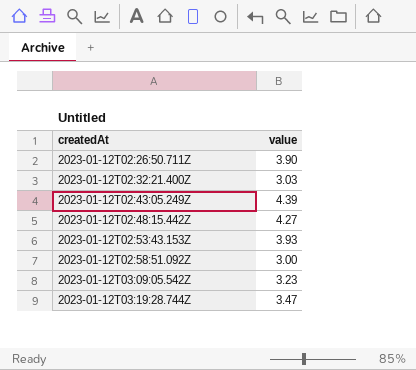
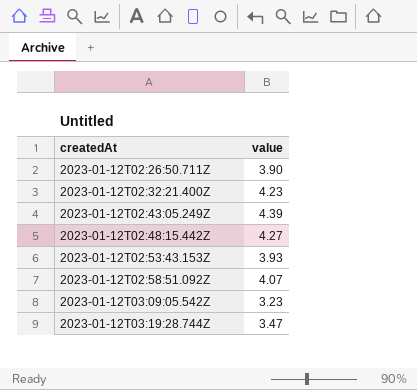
2023-01-12T02:32:21.400Z | value: 3.03 -> 4.23
2023-01-12T02:58:51.092Z | value: 3.00 -> 4.07

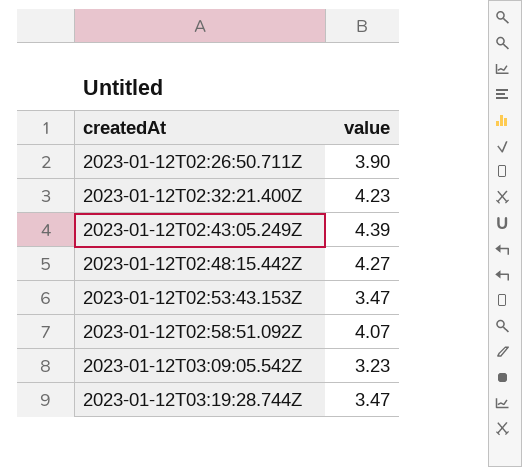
2023-01-12T02:53:43.153Z | value: 3.93 -> 3.47

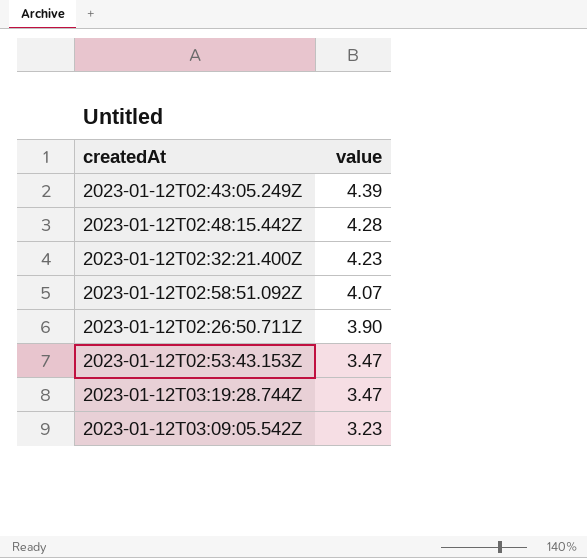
row order: createdAt ascending -> value descending
2023-01-12T02:48:15.442Z | value: 4.27 -> 4.28

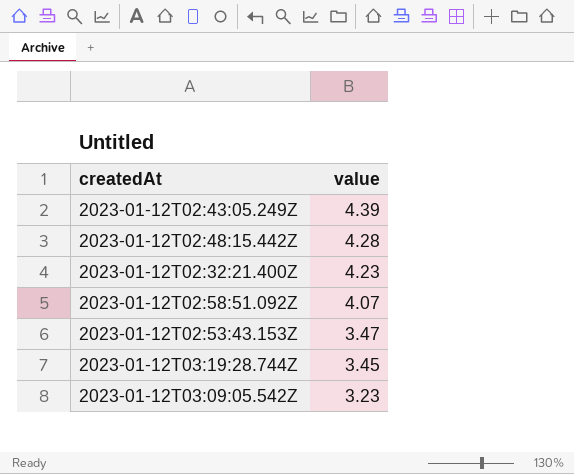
row 2023-01-12T02:26:50.711Z: 3.90 -> none
2023-01-12T03:19:28.744Z | value: 3.47 -> 3.45

